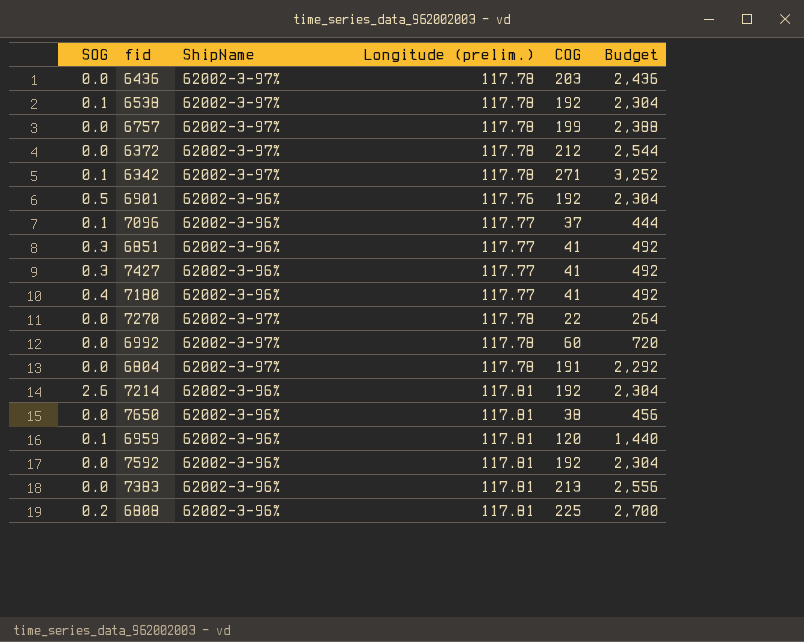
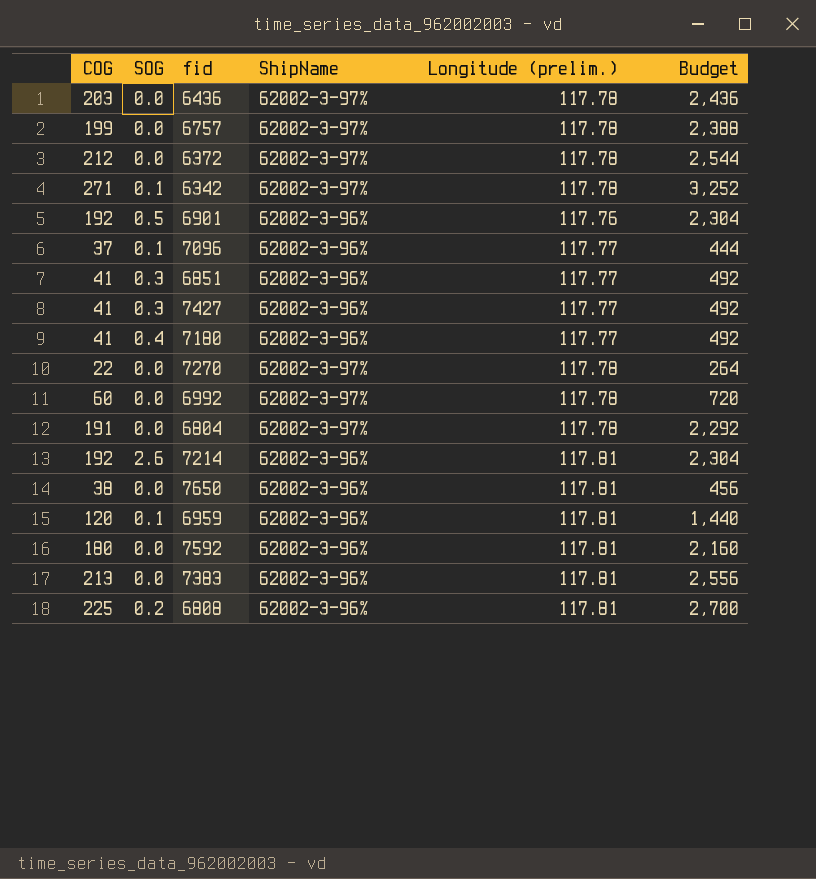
column COG | position: 5 -> 1
row 6538: 0.1 | 62002-3-97% | 117.78 | 192 | 2,304 -> none
7592 | COG: 192 -> 180
7592 | Budget: 2,304 -> 2,160

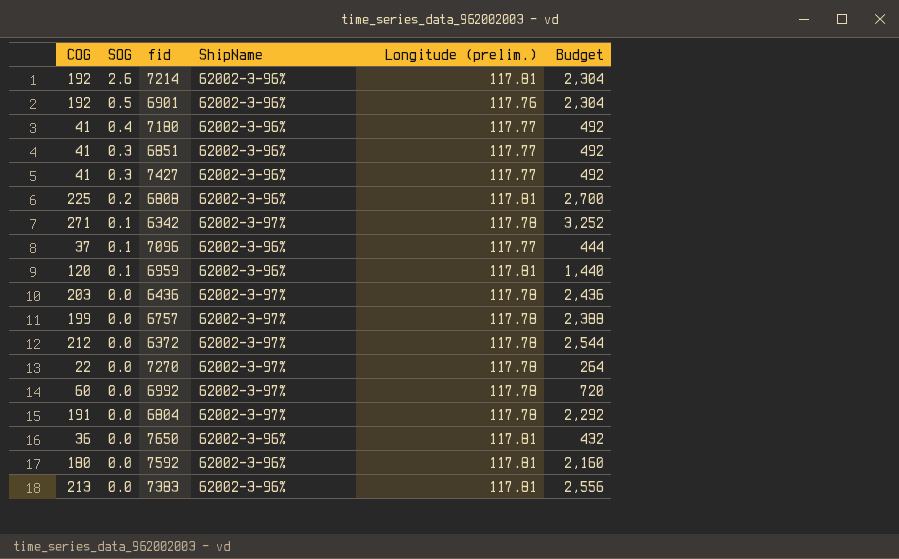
row order: none -> SOG descending
7650 | COG: 38 -> 36
7650 | Budget: 456 -> 432

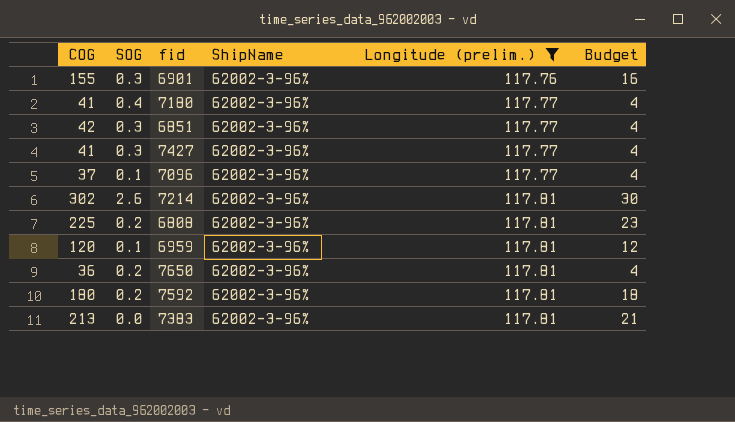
filter: none -> Longitude (prelim.) != 117.78
row order: SOG descending -> Longitude (prelim.) ascending
column Budget | formula: [COG] * 12 -> [COG] * 0.1
6901 | COG: 192 -> 155
6901 | SOG: 0.5 -> 0.3
6851 | COG: 41 -> 42
7214 | COG: 192 -> 302
7650 | SOG: 0.0 -> 0.2
7592 | SOG: 0.0 -> 0.2

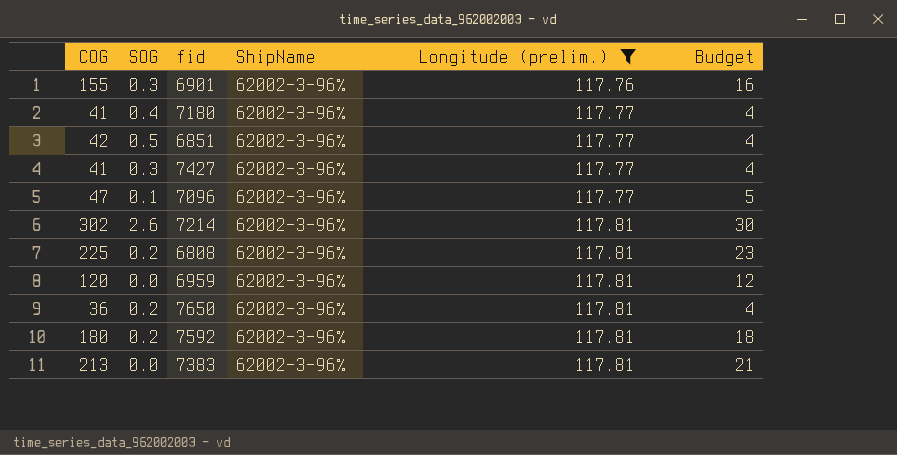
6851 | SOG: 0.3 -> 0.5
7096 | COG: 37 -> 47
7096 | Budget: 4 -> 5
6959 | SOG: 0.1 -> 0.0

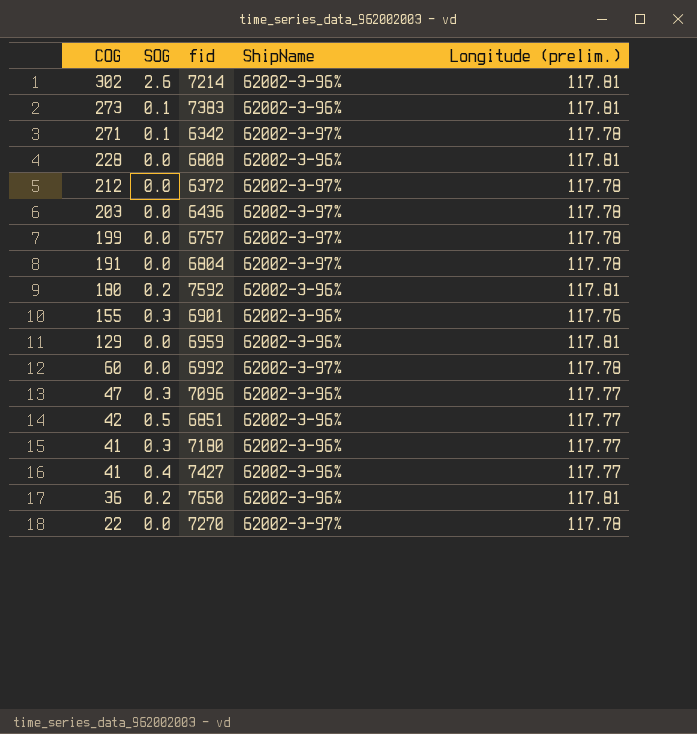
filter: Longitude (prelim.) != 117.78 -> none
row order: Longitude (prelim.) ascending -> COG descending
column Budget | formula: [COG] * 0.1 -> none
7383 | COG: 213 -> 273
7383 | SOG: 0.0 -> 0.1
6808 | COG: 225 -> 228
6808 | SOG: 0.2 -> 0.0
6959 | COG: 120 -> 129
7096 | SOG: 0.1 -> 0.3
7180 | SOG: 0.4 -> 0.3
7427 | SOG: 0.3 -> 0.4

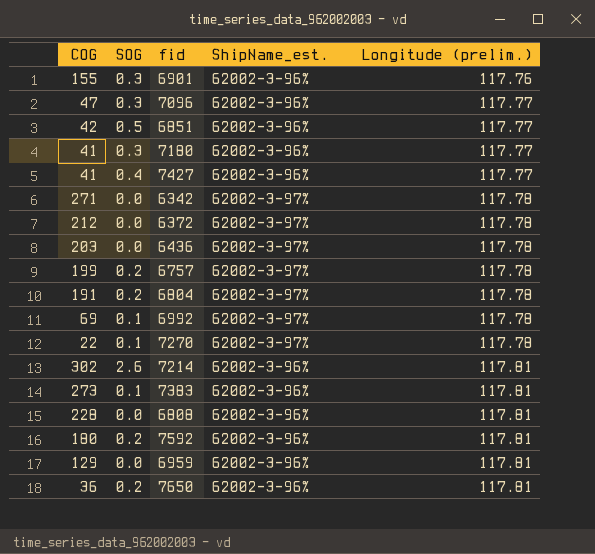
row order: COG descending -> Longitude (prelim.) ascending
column name: ShipName -> ShipName_est.
6342 | SOG: 0.1 -> 0.0
6757 | SOG: 0.0 -> 0.2
6804 | SOG: 0.0 -> 0.2
6992 | COG: 60 -> 69
6992 | SOG: 0.0 -> 0.1
7270 | SOG: 0.0 -> 0.1

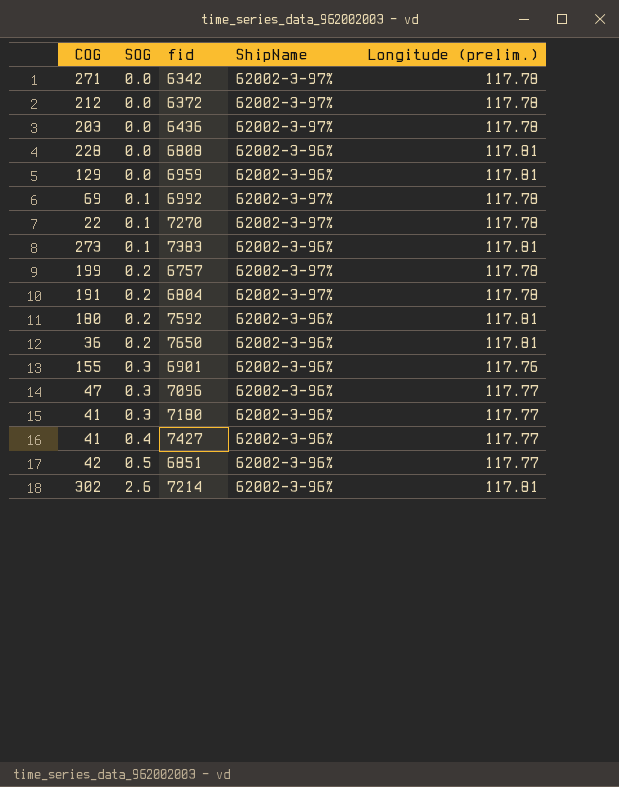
row order: Longitude (prelim.) ascending -> SOG ascending
column name: ShipName_est. -> ShipName

